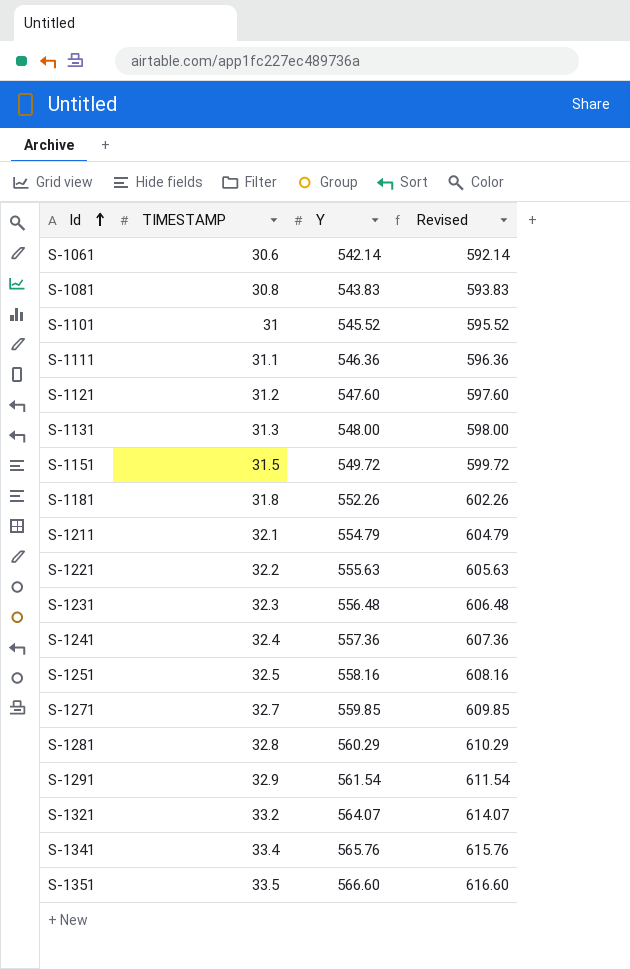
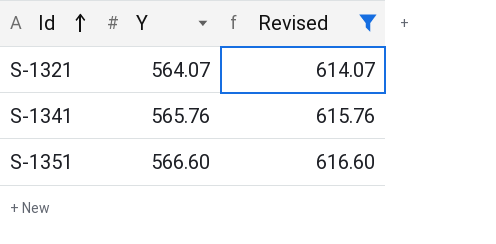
filter: none -> Revised >= 614.07
column TIMESTAMP | position: 2 -> none

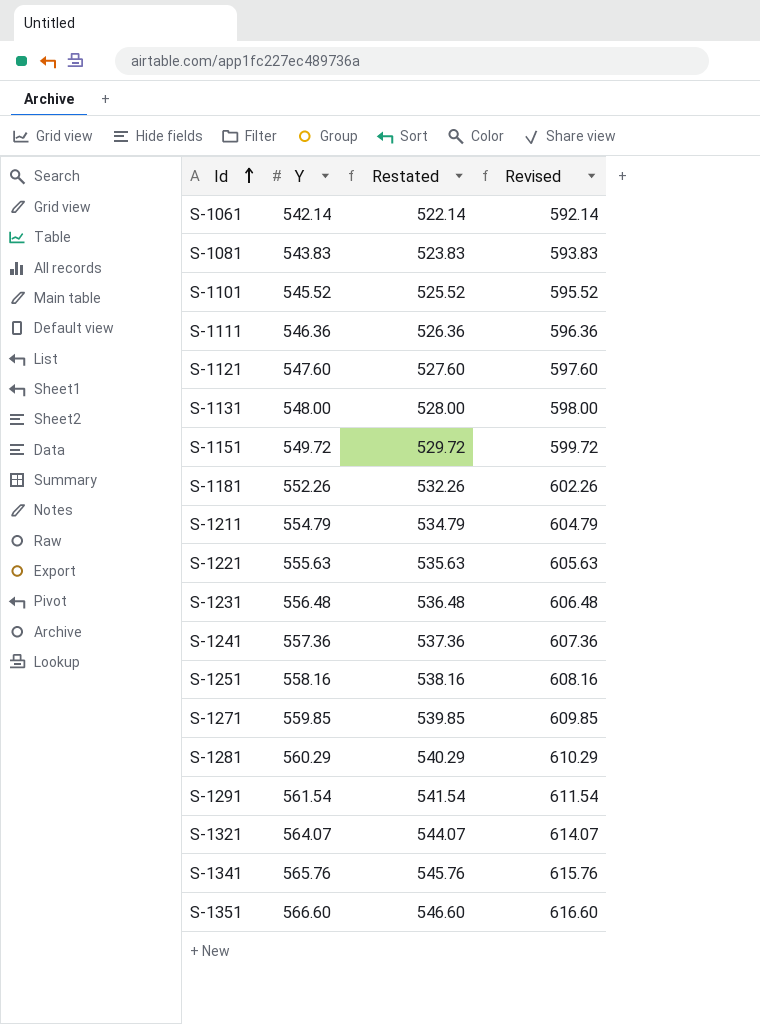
filter: Revised >= 614.07 -> none
column Restated | formula: none -> [Y] - 20

